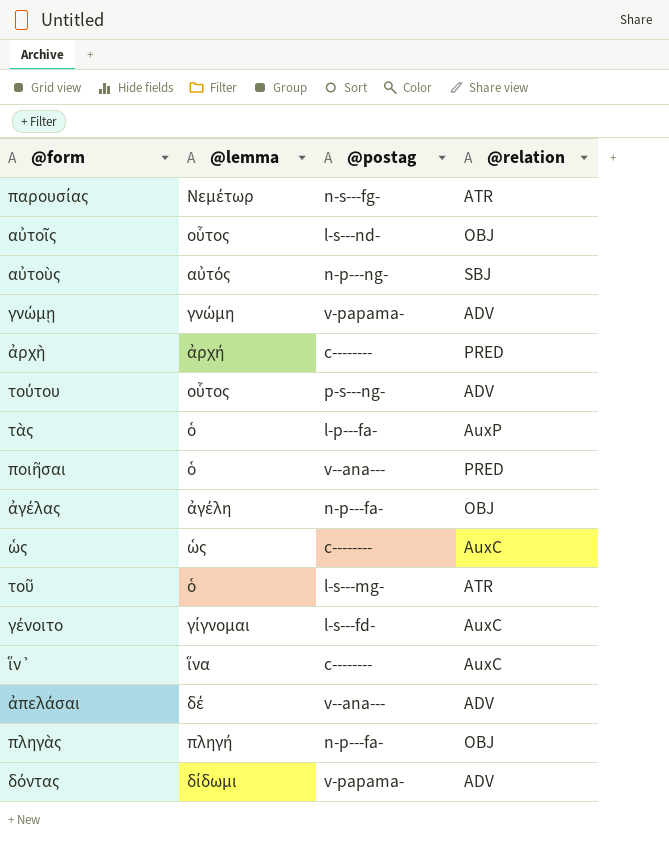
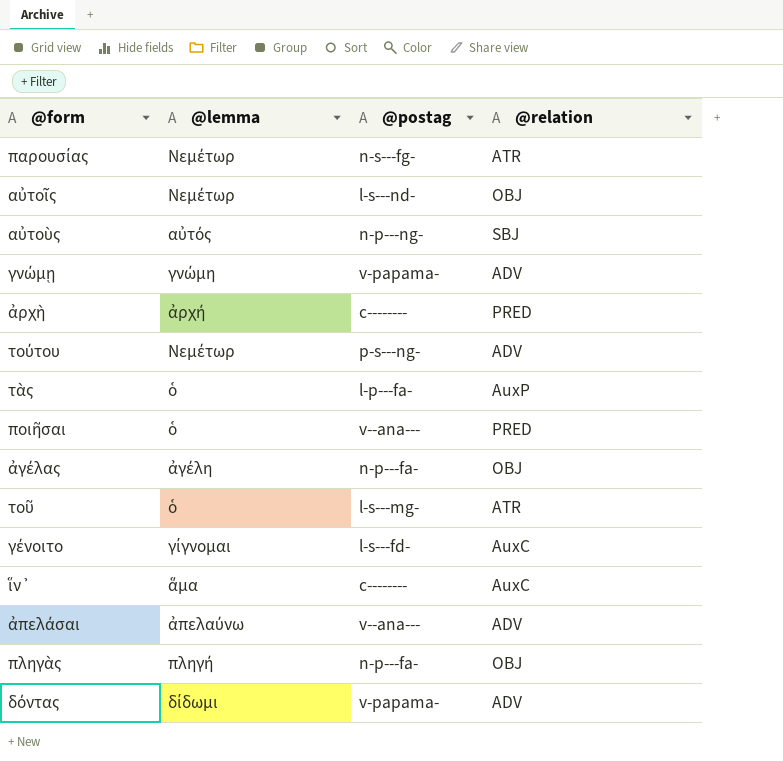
row ὡς: ὡς | c-------- | AuxC -> none
αὐτοῖς | @lemma: οὗτος -> Νεμέτωρ
τούτου | @lemma: οὗτος -> Νεμέτωρ
ἵν᾽ | @lemma: ἵνα -> ἅμα
ἀπελάσαι | @lemma: δέ -> ἀπελαύνω

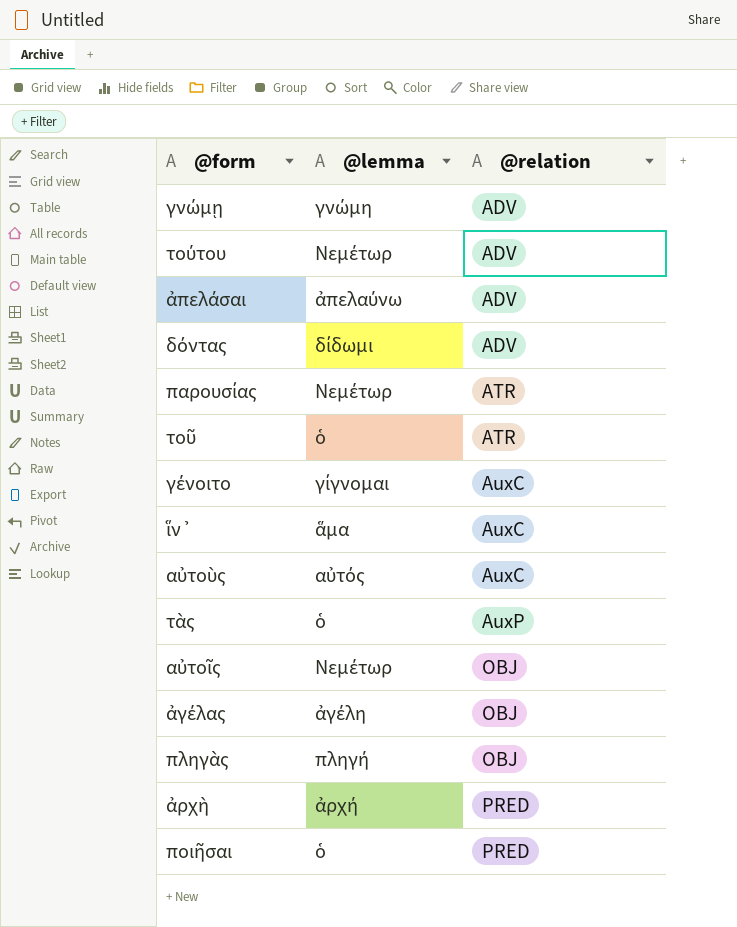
row order: none -> @relation ascending
column @postag | position: 3 -> none
αὐτοὺς | @relation: SBJ -> AuxC

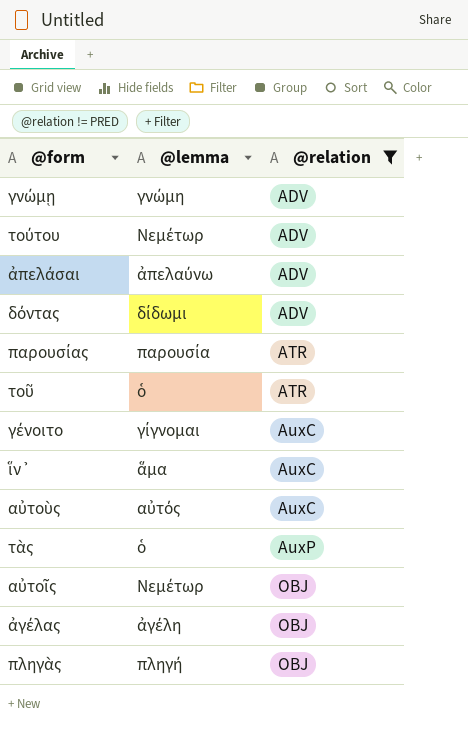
filter: none -> @relation != PRED
παρουσίας | @lemma: Νεμέτωρ -> παρουσία

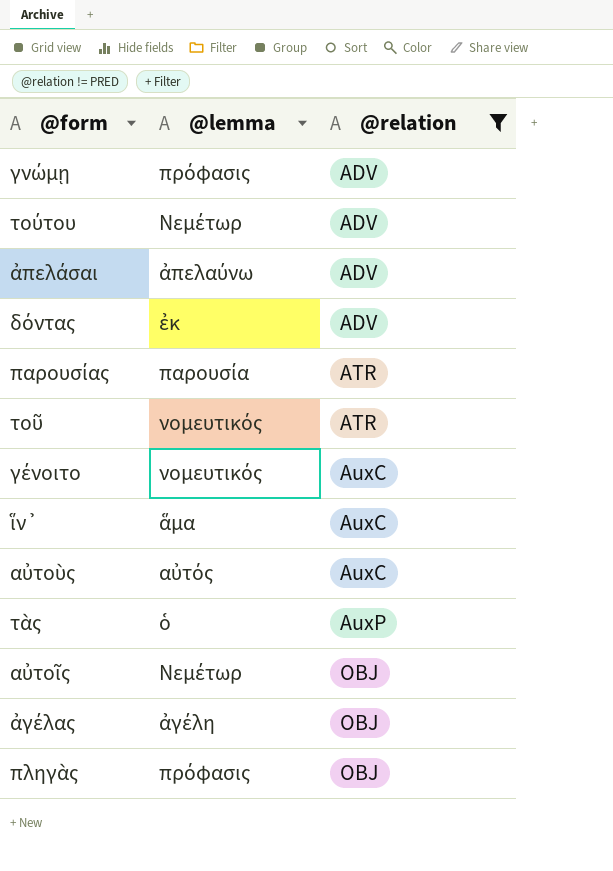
γνώμῃ | @lemma: γνώμη -> πρόφασις
δόντας | @lemma: δίδωμι -> ἐκ
τοῦ | @lemma: ὁ -> νομευτικός
γένοιτο | @lemma: γίγνομαι -> νομευτικός
πληγὰς | @lemma: πληγή -> πρόφασις

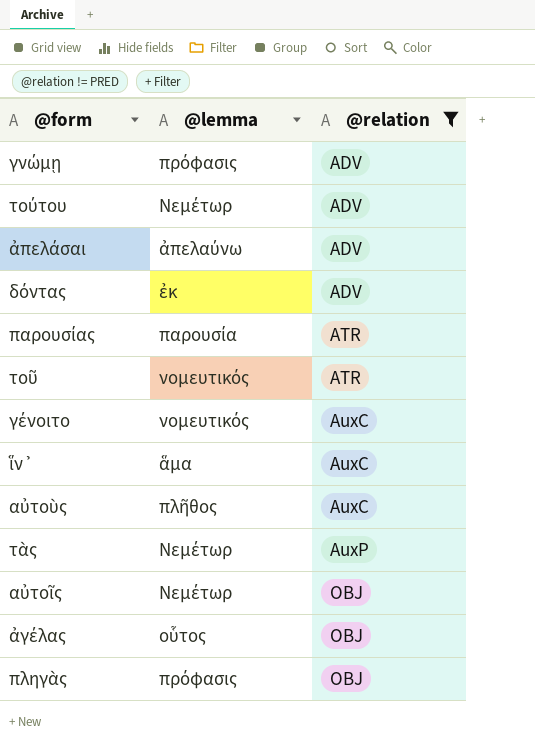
αὐτοὺς | @lemma: αὐτός -> πλῆθος
τὰς | @lemma: ὁ -> Νεμέτωρ
ἀγέλας | @lemma: ἀγέλη -> οὗτος

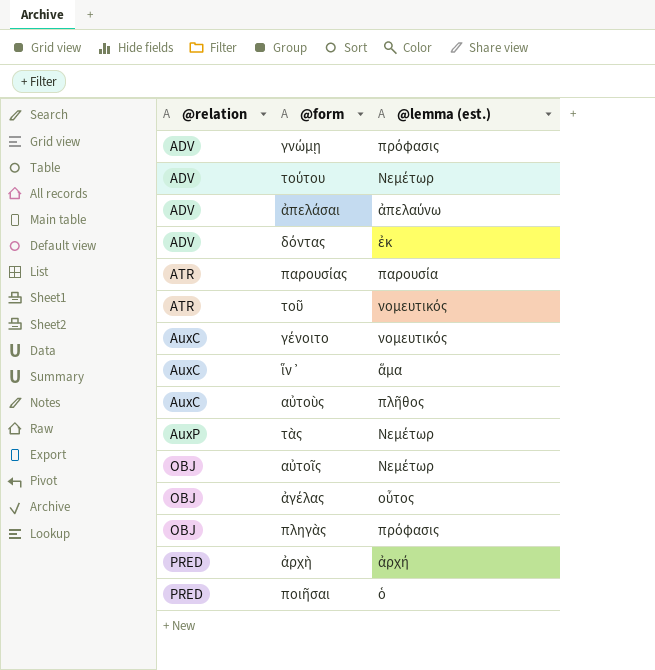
filter: @relation != PRED -> none
column @relation | position: 3 -> 1
column name: @lemma -> @lemma (est.)

